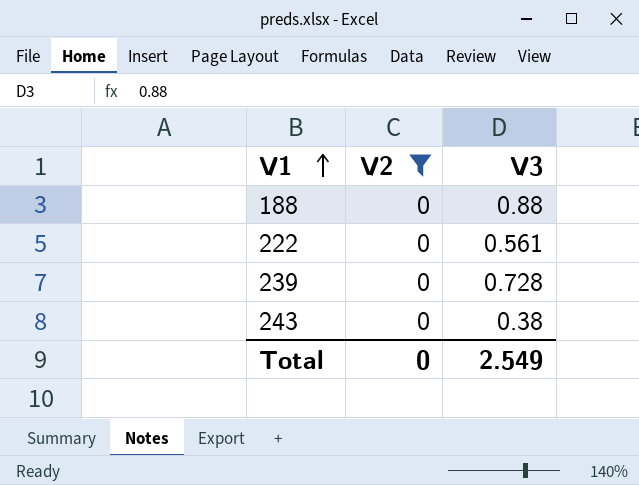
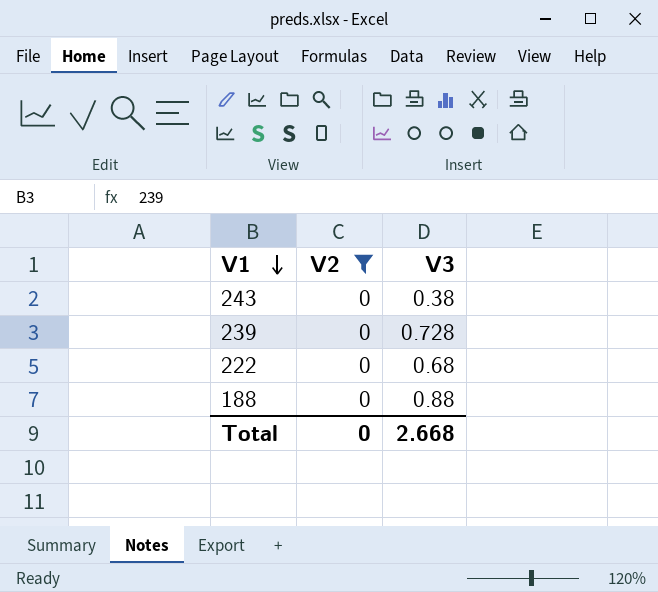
row order: V1 ascending -> V1 descending
222 | V3: 0.561 -> 0.68
Total | V3: 2.549 -> 2.668

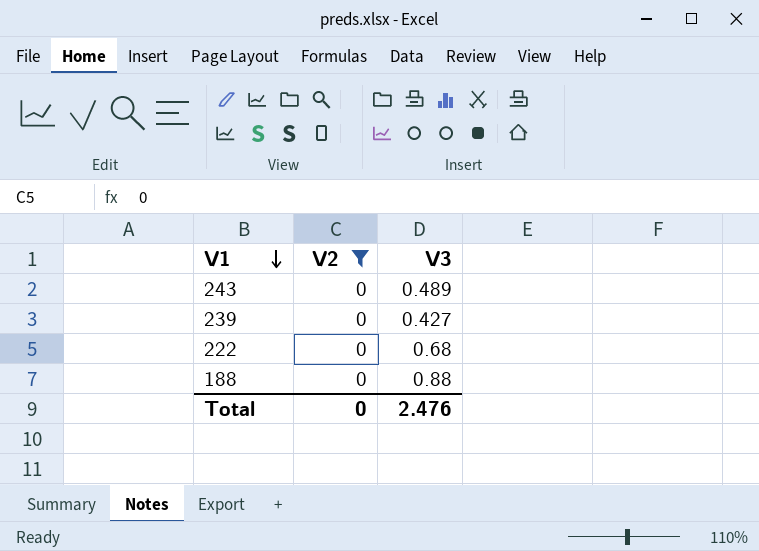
243 | V3: 0.38 -> 0.489
239 | V3: 0.728 -> 0.427
Total | V3: 2.668 -> 2.476

